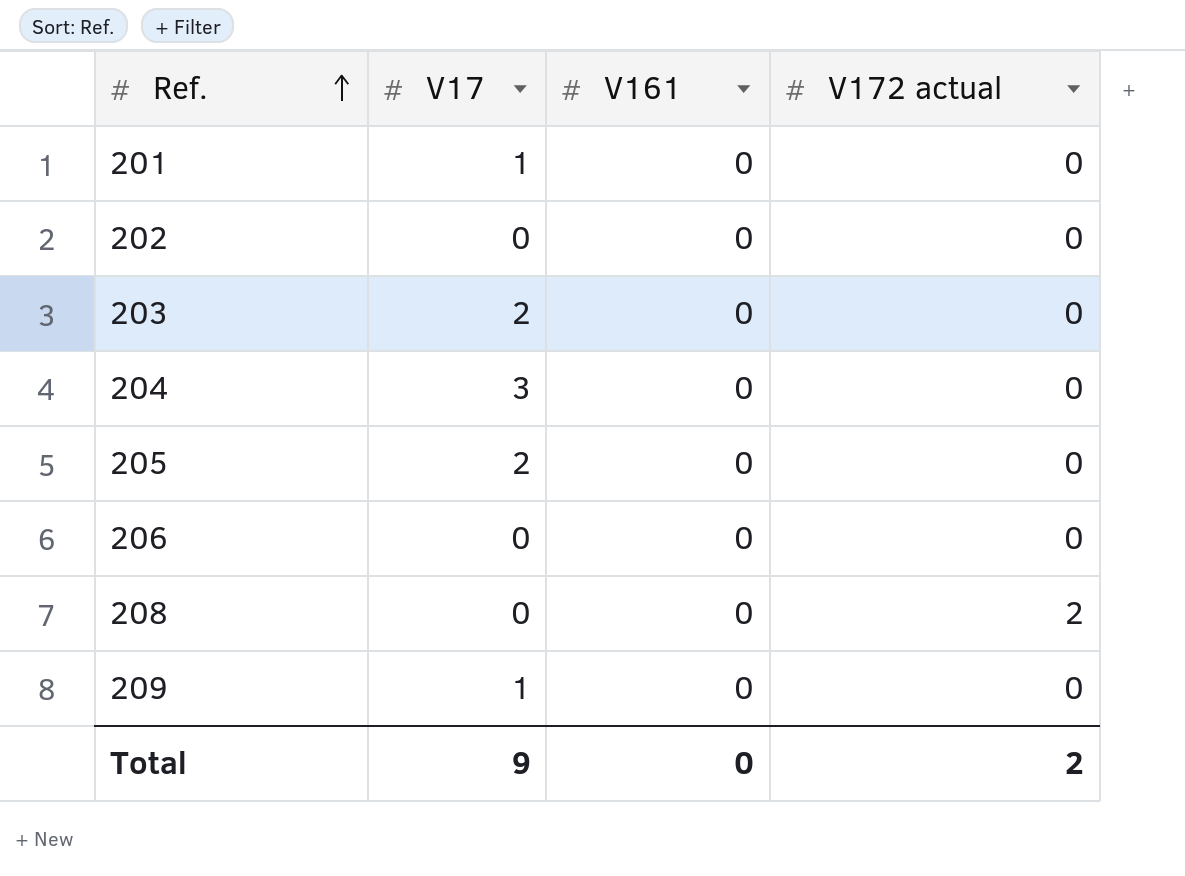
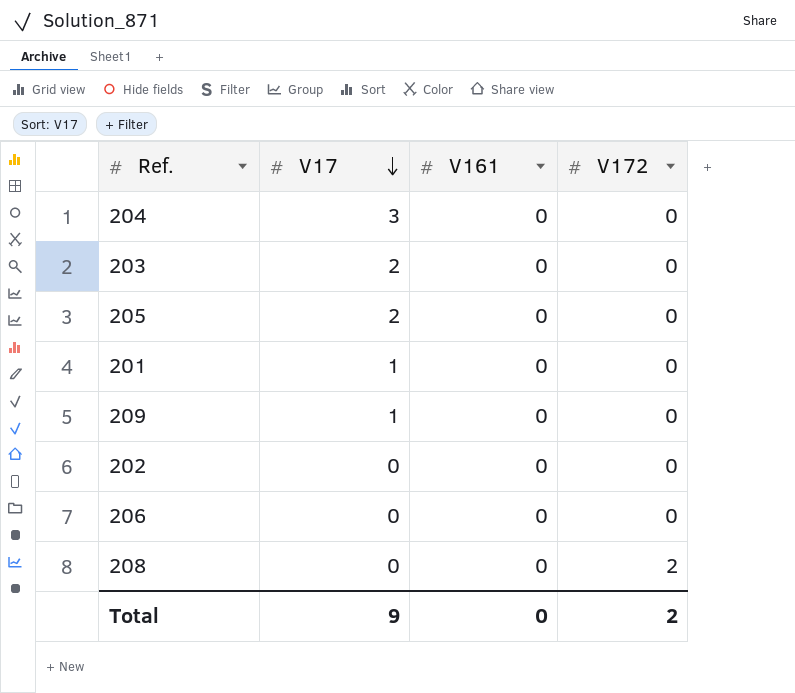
row order: Ref. ascending -> V17 descending
column name: V172 actual -> V172

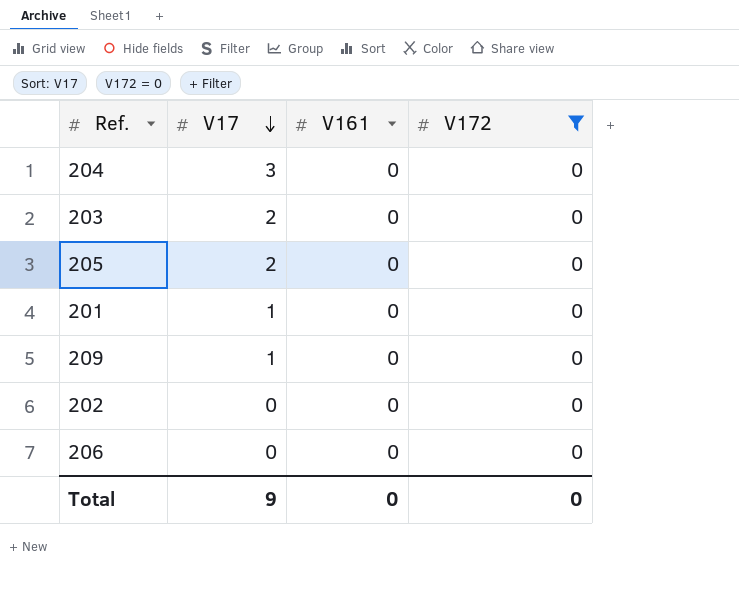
filter: none -> V172 = 0
Total | V172: 2 -> 0

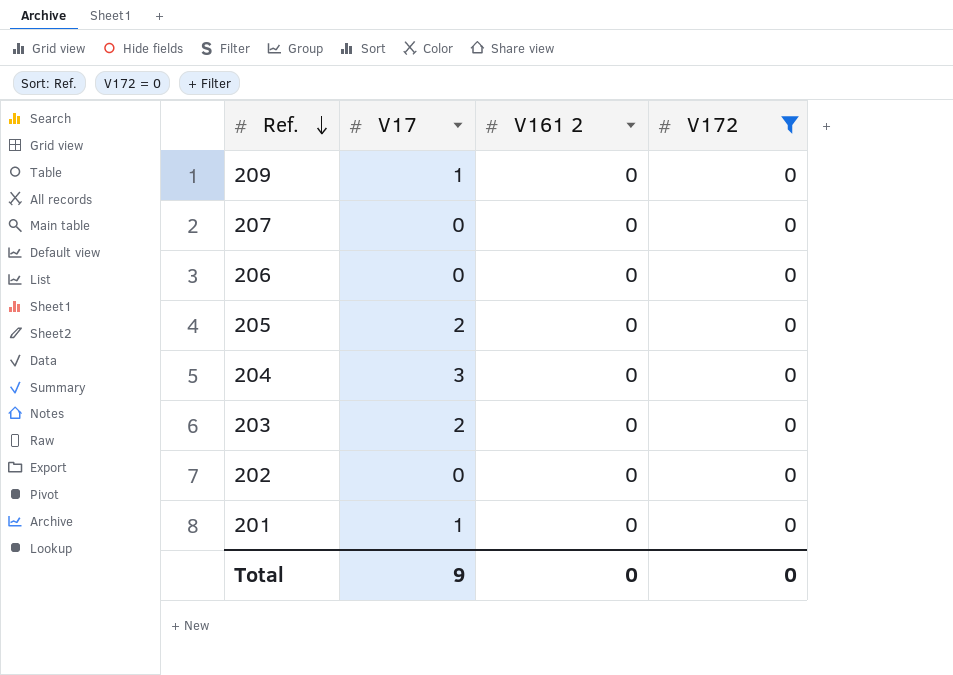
row order: V17 descending -> Ref. descending
column name: V161 -> V161 2
row 207: none -> 0 | 0 | 0

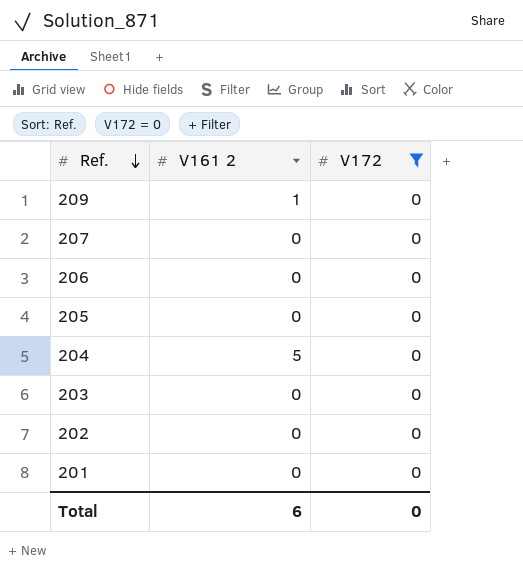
column V17 | position: 2 -> none
209 | V161 2: 0 -> 1
204 | V161 2: 0 -> 5
Total | V161 2: 0 -> 6

